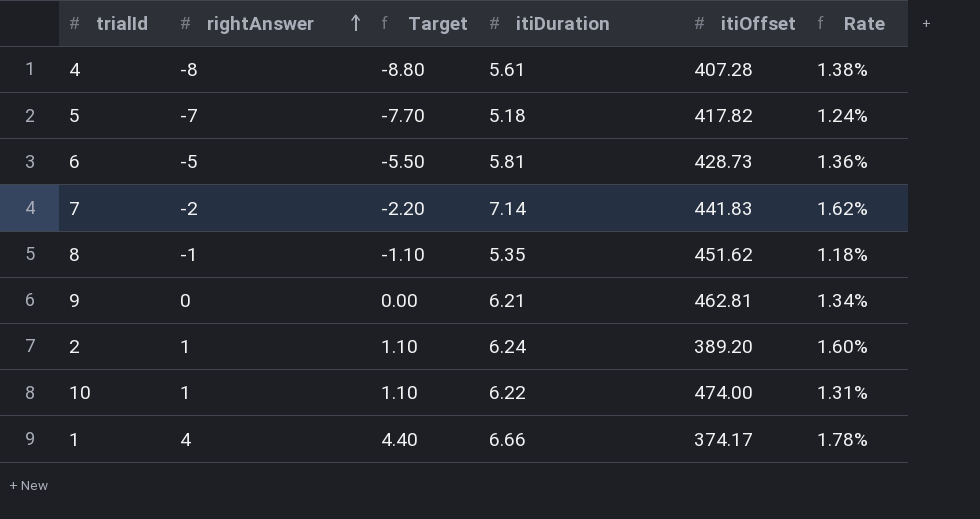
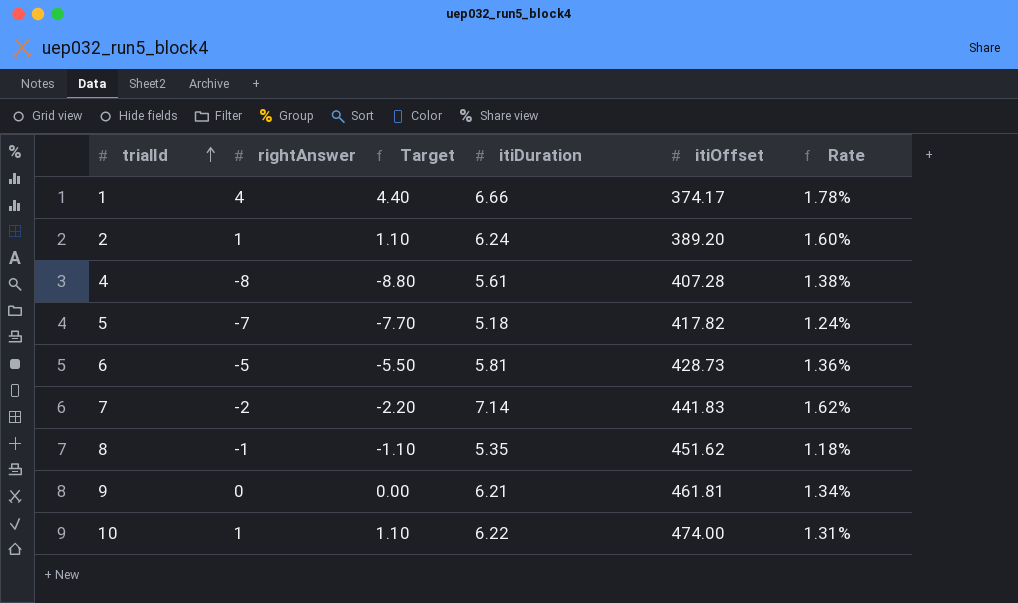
row order: rightAnswer ascending -> trialId ascending
9 | itiOffset: 462.81 -> 461.81

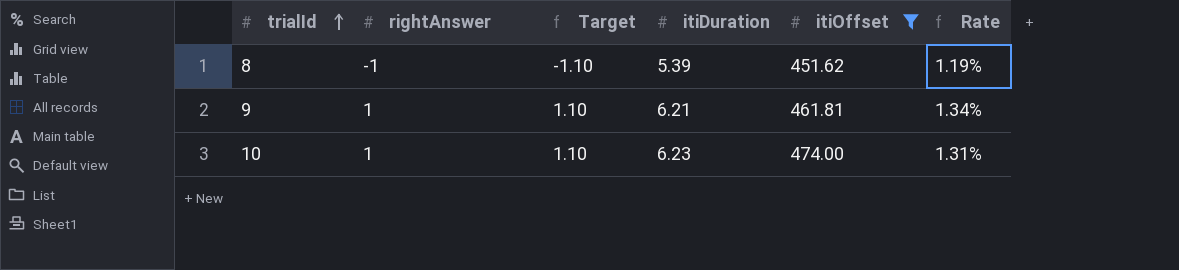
filter: none -> itiOffset >= 451.62
8 | itiDuration: 5.35 -> 5.39
8 | Rate: 1.18% -> 1.19%
9 | rightAnswer: 0 -> 1
9 | Target: 0.00 -> 1.10
10 | itiDuration: 6.22 -> 6.23

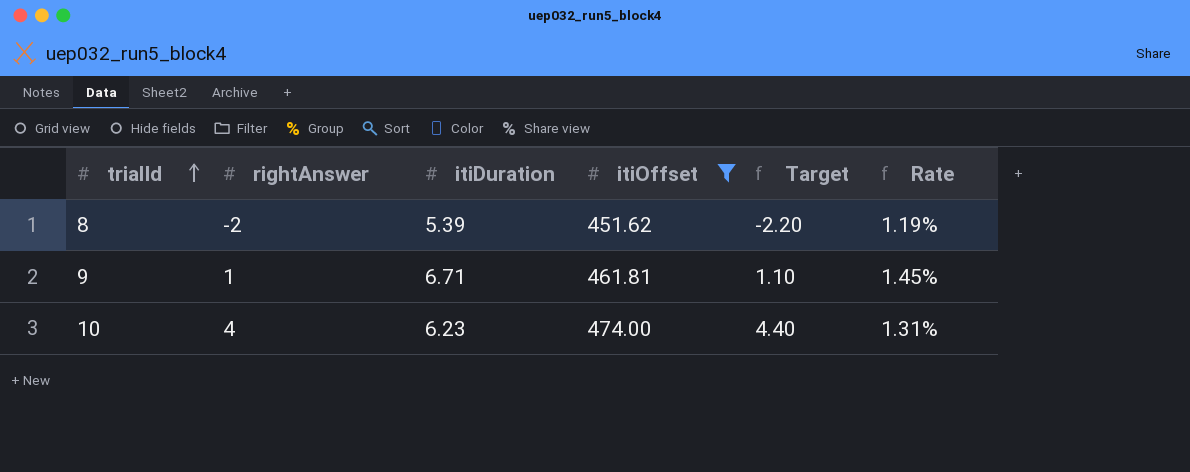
column Target | position: 3 -> 5
8 | rightAnswer: -1 -> -2
8 | Target: -1.10 -> -2.20
9 | itiDuration: 6.21 -> 6.71
9 | Rate: 1.34% -> 1.45%
10 | rightAnswer: 1 -> 4
10 | Target: 1.10 -> 4.40

